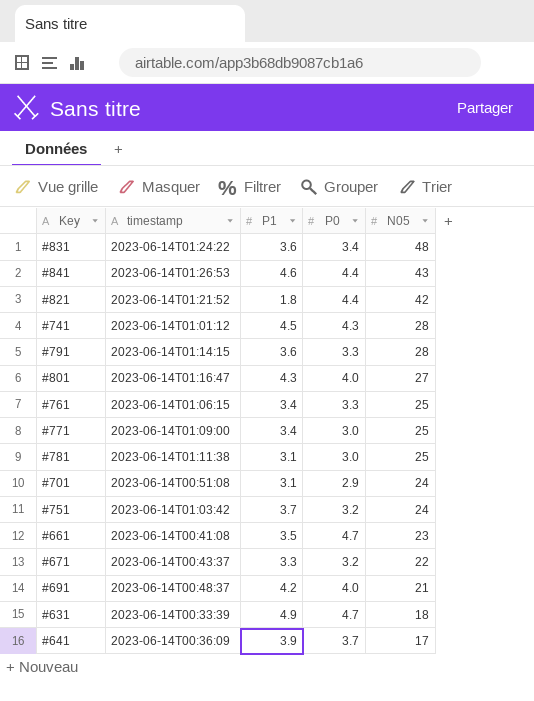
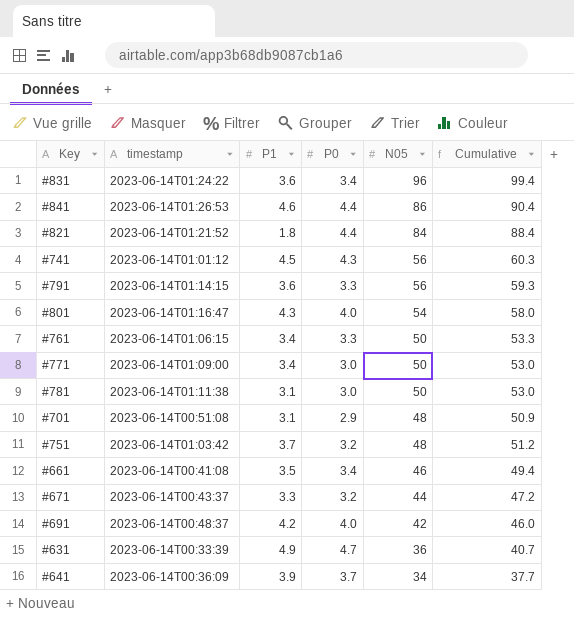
column Cumulative | formula: none -> [P0] + [N05]
#831 | N05: 48 -> 96
#841 | N05: 43 -> 86
#821 | N05: 42 -> 84
#741 | N05: 28 -> 56
#791 | N05: 28 -> 56
#801 | N05: 27 -> 54
#761 | N05: 25 -> 50
#771 | N05: 25 -> 50
#781 | N05: 25 -> 50
#701 | N05: 24 -> 48
#751 | N05: 24 -> 48
#661 | P0: 4.7 -> 3.4
#661 | N05: 23 -> 46
#671 | N05: 22 -> 44
#691 | N05: 21 -> 42
#631 | N05: 18 -> 36
#641 | N05: 17 -> 34

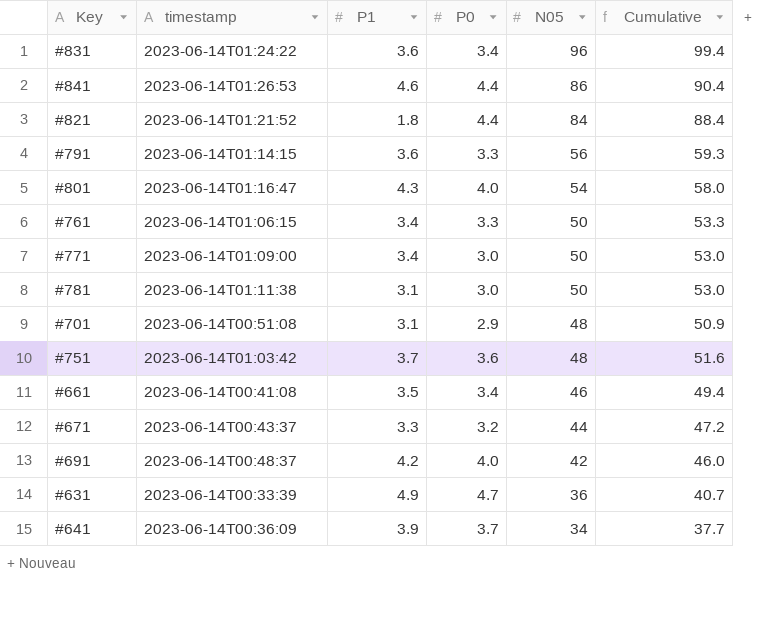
row #741: 2023-06-14T01:01:12 | 4.5 | 4.3 | 56 | 60.3 -> none
#751 | P0: 3.2 -> 3.6
#751 | Cumulative: 51.2 -> 51.6

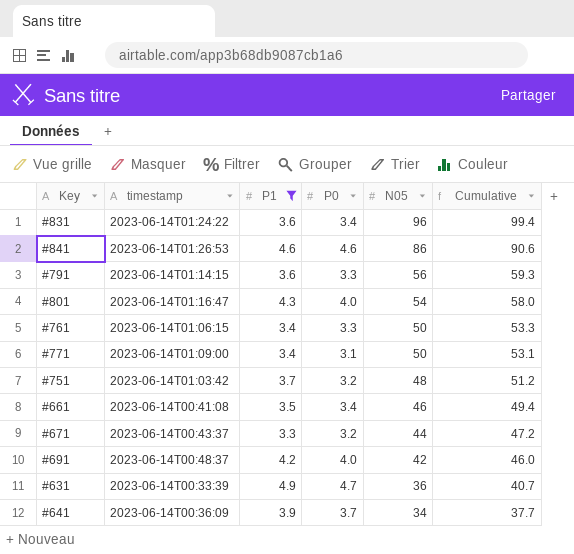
filter: none -> P1 >= 3.3
#841 | P0: 4.4 -> 4.6
#841 | Cumulative: 90.4 -> 90.6
#771 | P0: 3.0 -> 3.1
#771 | Cumulative: 53.0 -> 53.1
#751 | P0: 3.6 -> 3.2
#751 | Cumulative: 51.6 -> 51.2

